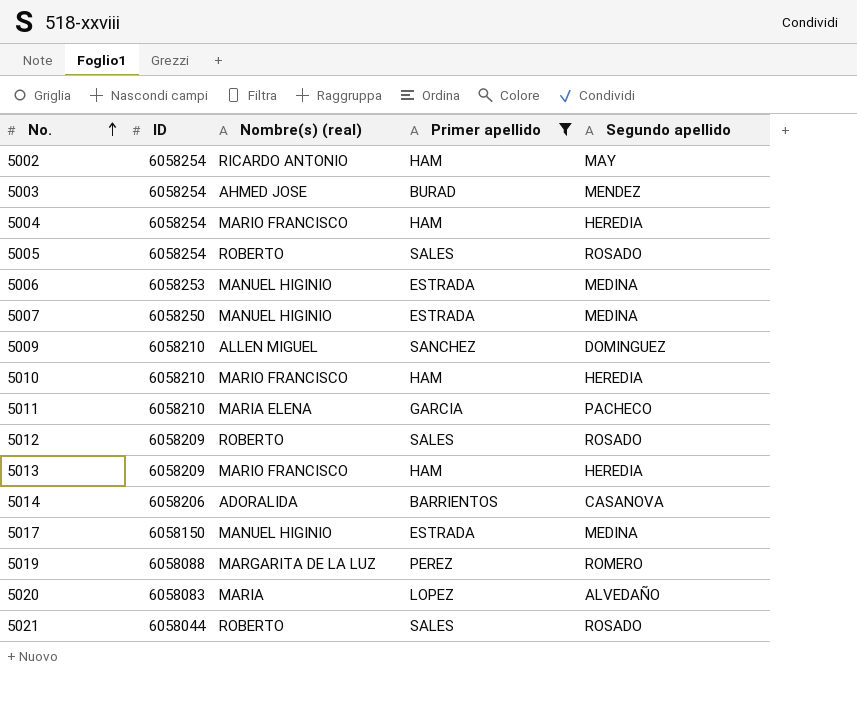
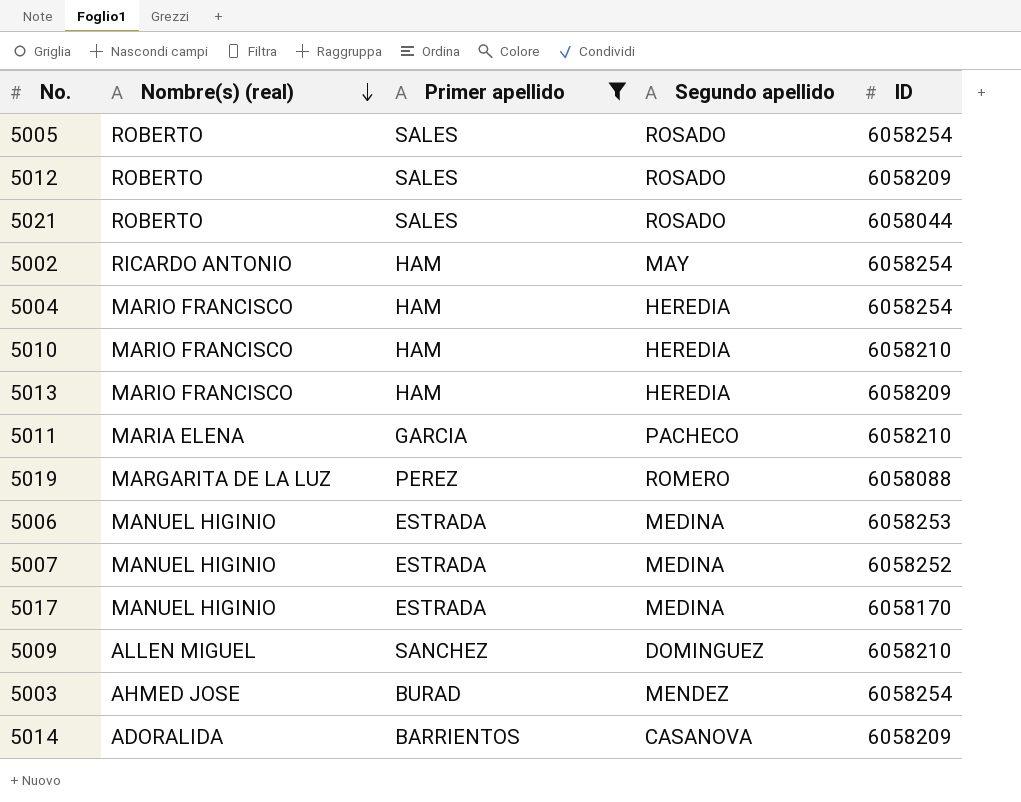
row order: No. ascending -> Nombre(s) (real) descending
column ID | position: 2 -> 5
row 5020: 6058083 | MARIA | LOPEZ | ALVEDAÑO -> none
5007 | ID: 6058250 -> 6058252
5017 | ID: 6058150 -> 6058170
5014 | ID: 6058206 -> 6058209

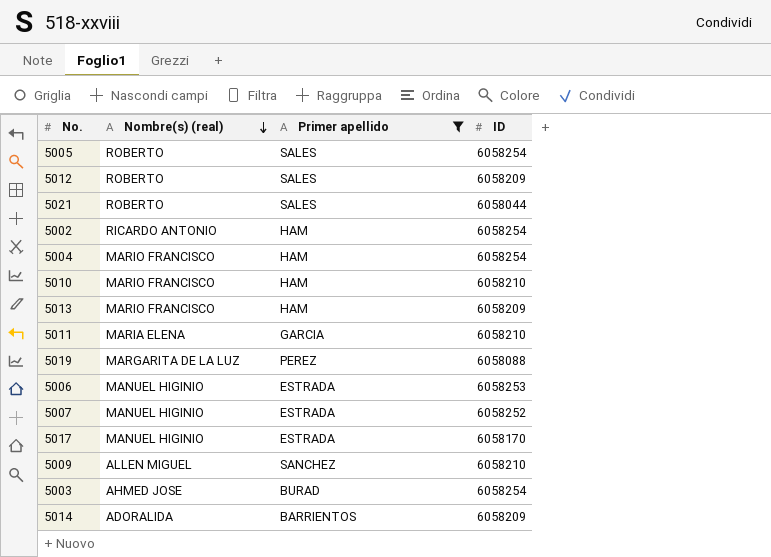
column Segundo apellido | position: 4 -> none

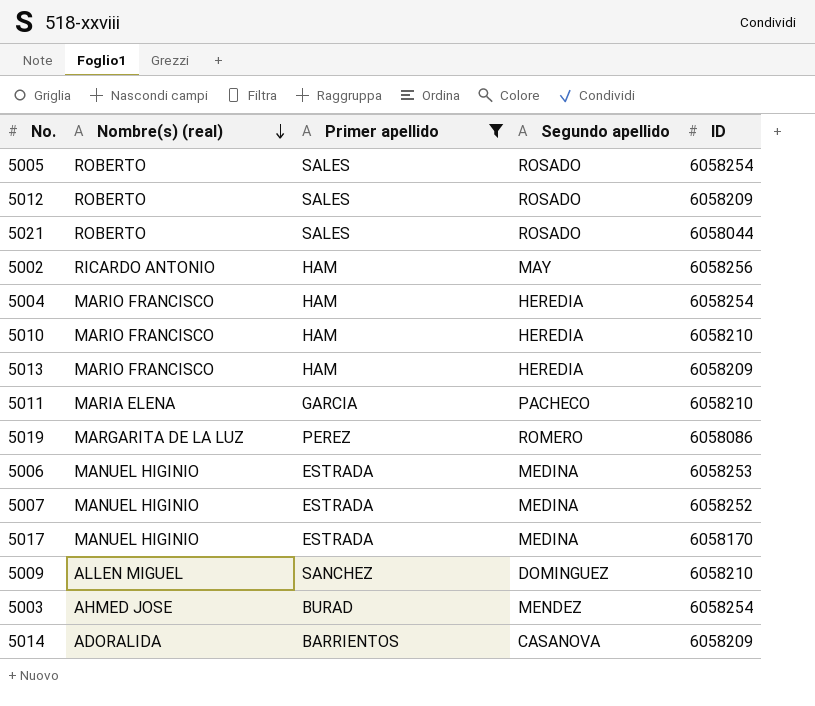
column Segundo apellido | position: none -> 4
5002 | ID: 6058254 -> 6058256
5019 | ID: 6058088 -> 6058086

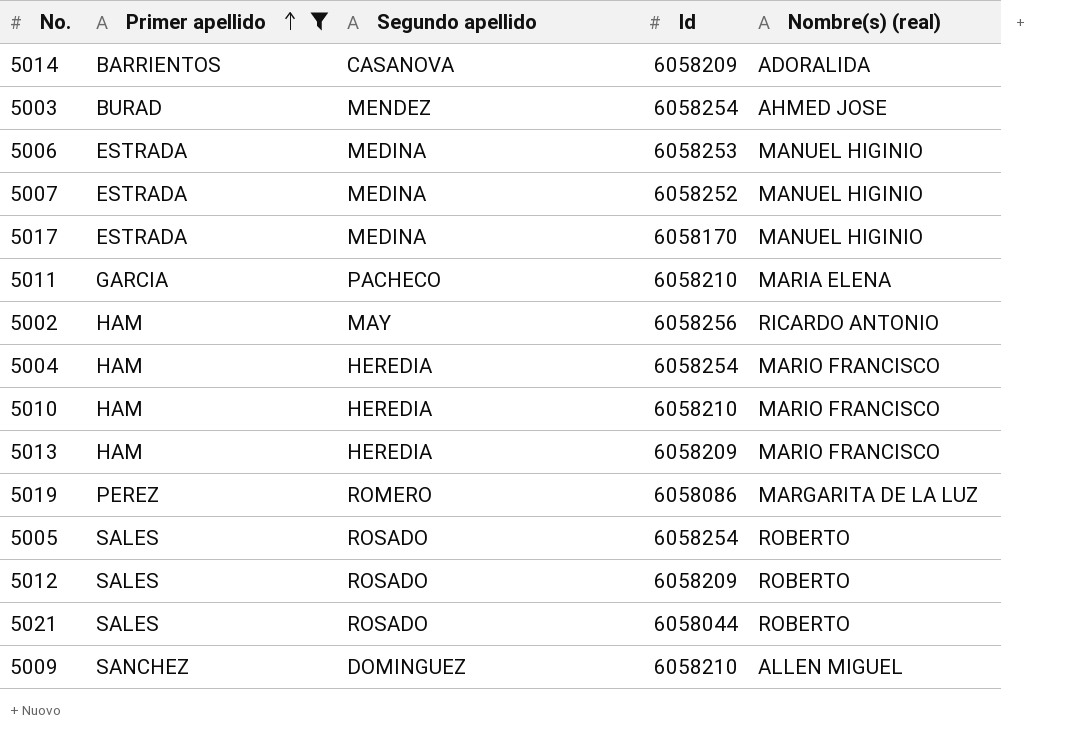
row order: Nombre(s) (real) descending -> Primer apellido ascending
column name: ID -> Id
column Nombre(s) (real) | position: 2 -> 5

